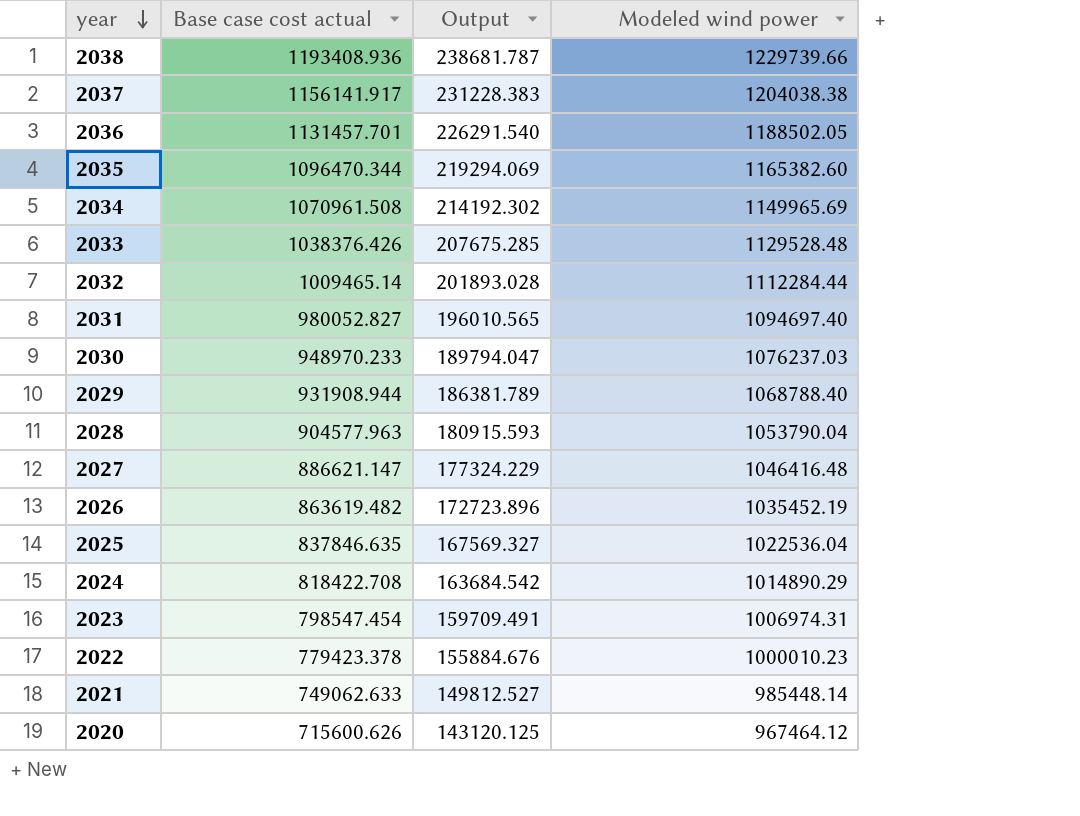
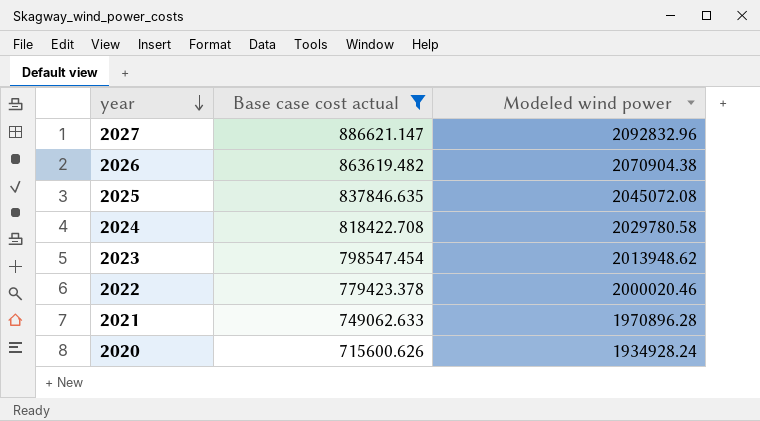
filter: none -> Base case cost actual <= 886621.147
column Output | formula: [Base case cost actual] * 0.2 -> none
2027 | Modeled wind power: 1046416.48 -> 2092832.96
2026 | Modeled wind power: 1035452.19 -> 2070904.38
2025 | Modeled wind power: 1022536.04 -> 2045072.08
2024 | Modeled wind power: 1014890.29 -> 2029780.58
2023 | Modeled wind power: 1006974.31 -> 2013948.62
2022 | Modeled wind power: 1000010.23 -> 2000020.46
2021 | Modeled wind power: 985448.14 -> 1970896.28
2020 | Modeled wind power: 967464.12 -> 1934928.24

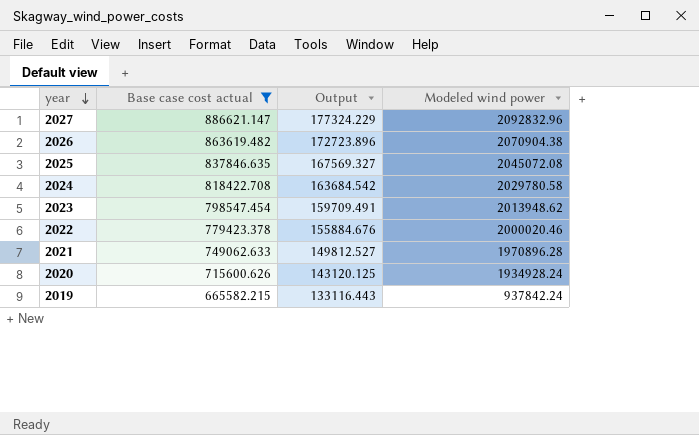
column Output | formula: none -> [Base case cost actual] * 0.2
row 2019: none -> 665582.215 | 133116.443 | 937842.24

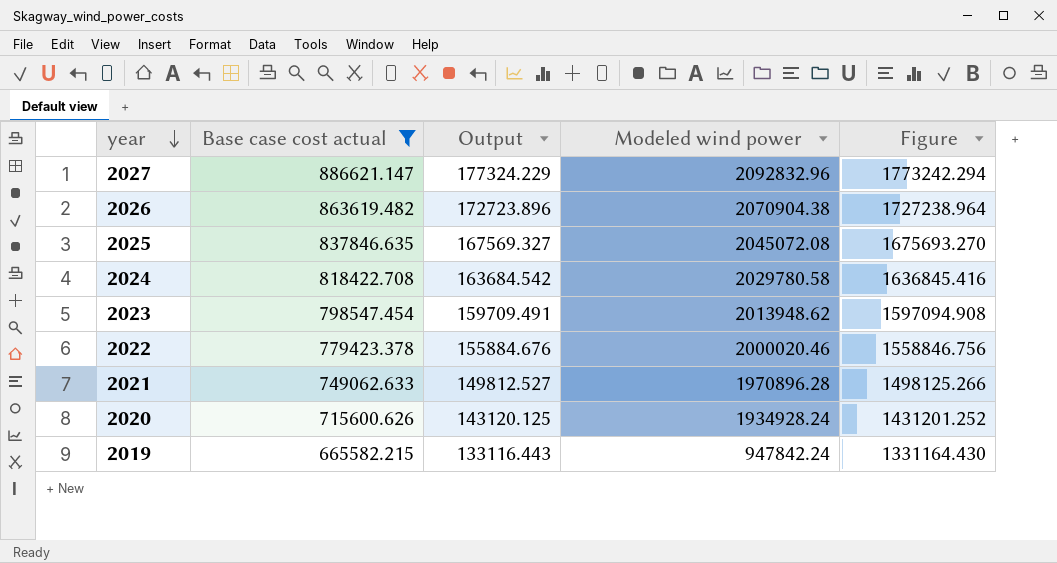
column Figure | formula: none -> [Base case cost actual] * 2
2019 | Modeled wind power: 937842.24 -> 947842.24

